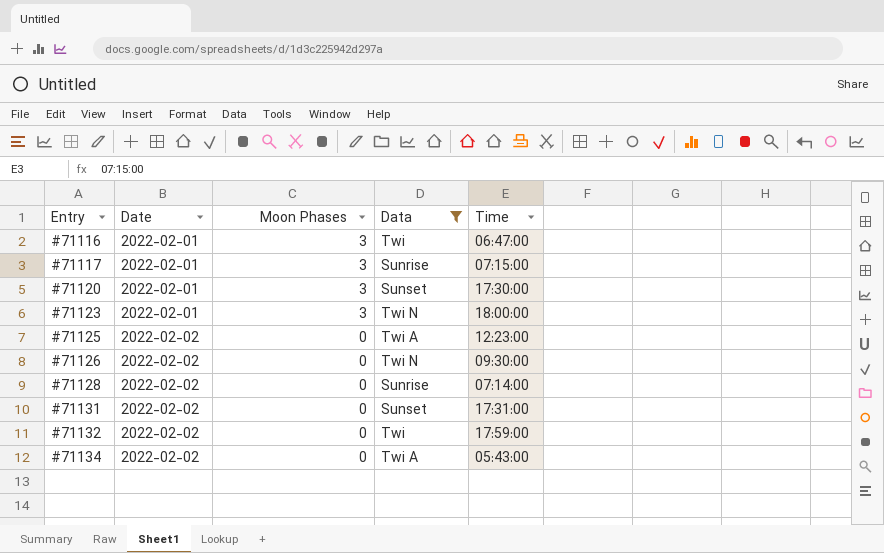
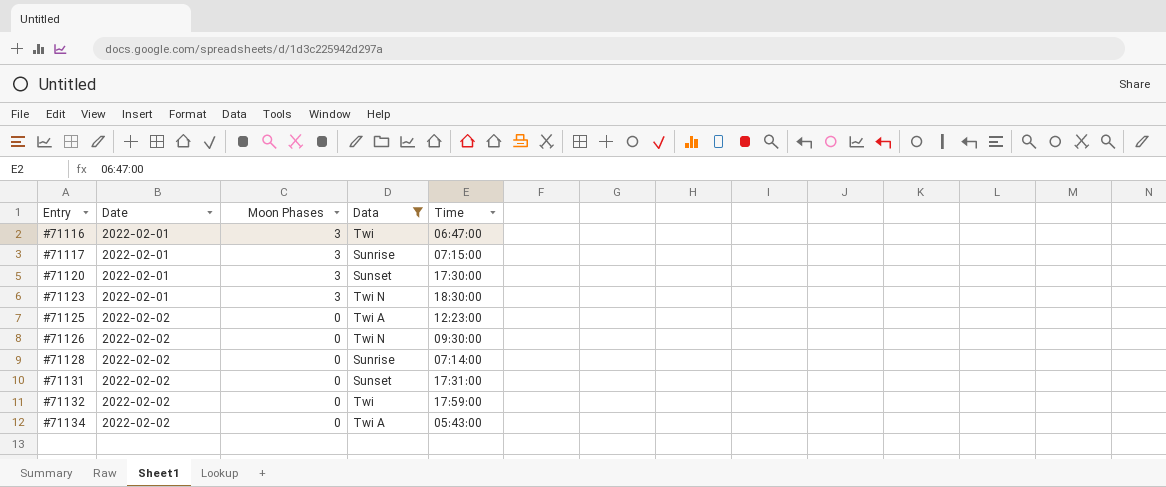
#71123 | Time: 18:00:00 -> 18:30:00

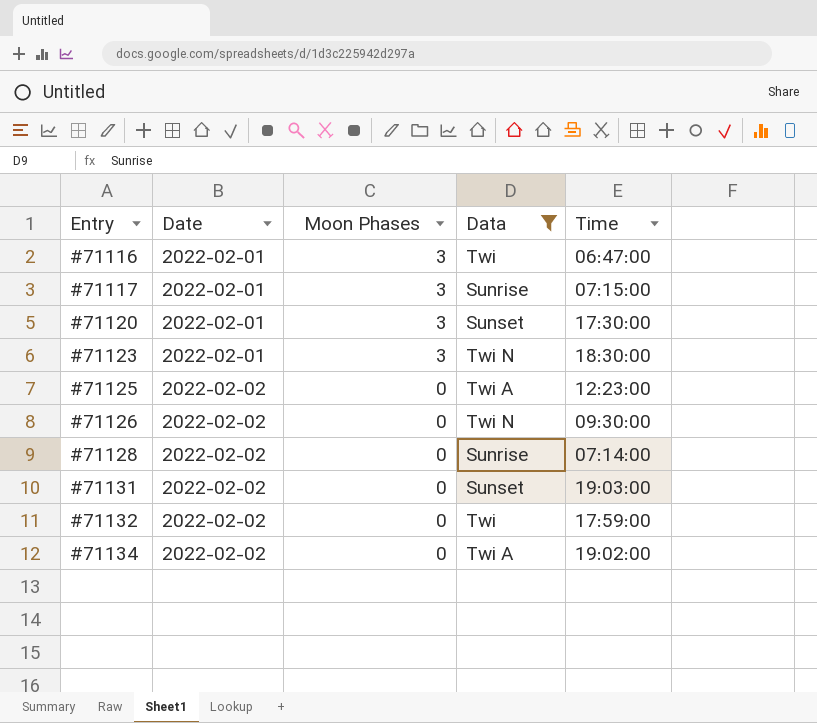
#71131 | Time: 17:31:00 -> 19:03:00
#71134 | Time: 05:43:00 -> 19:02:00

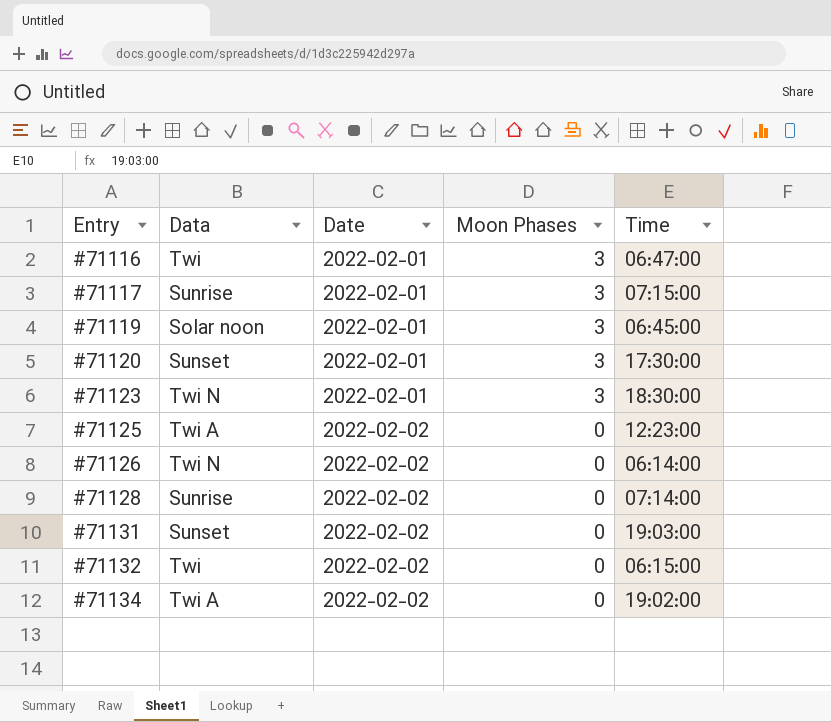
filter: Data != Solar noon -> none
column Data | position: 4 -> 2
#71126 | Time: 09:30:00 -> 06:14:00
#71132 | Time: 17:59:00 -> 06:15:00

